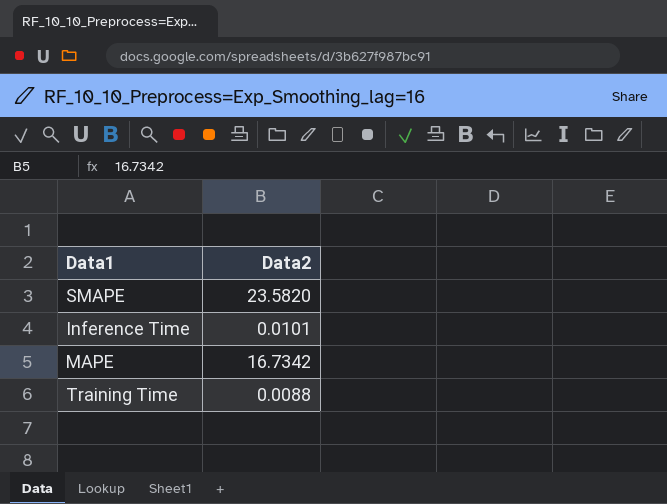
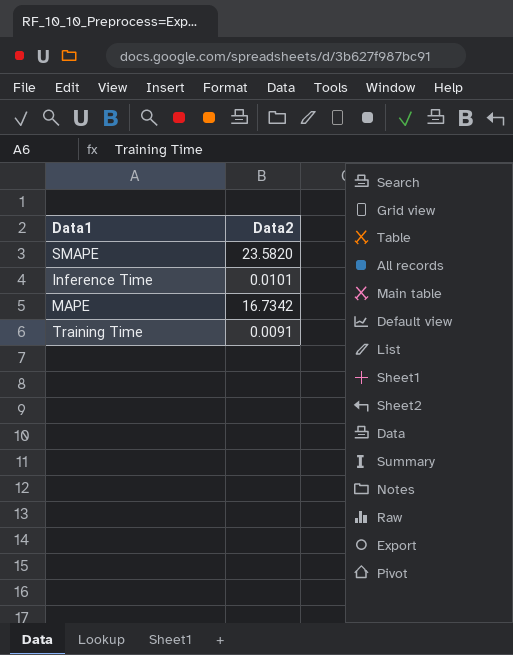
Training Time | Data2: 0.0088 -> 0.0091

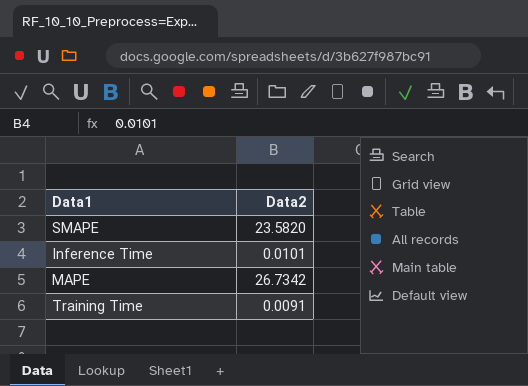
MAPE | Data2: 16.7342 -> 26.7342

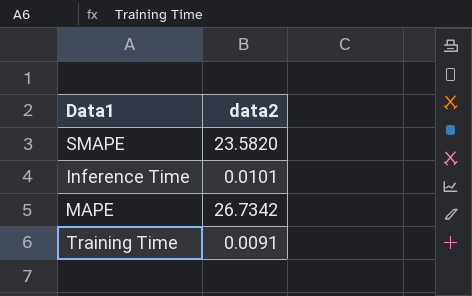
column name: Data2 -> data2

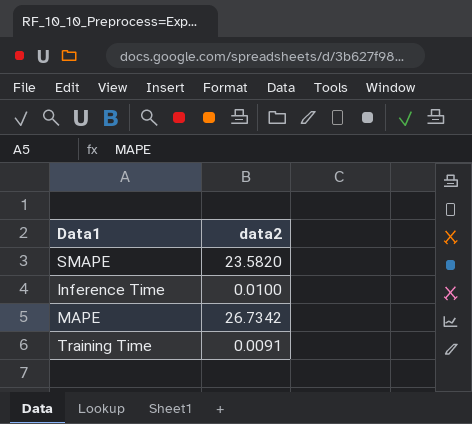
Inference Time | data2: 0.0101 -> 0.0100

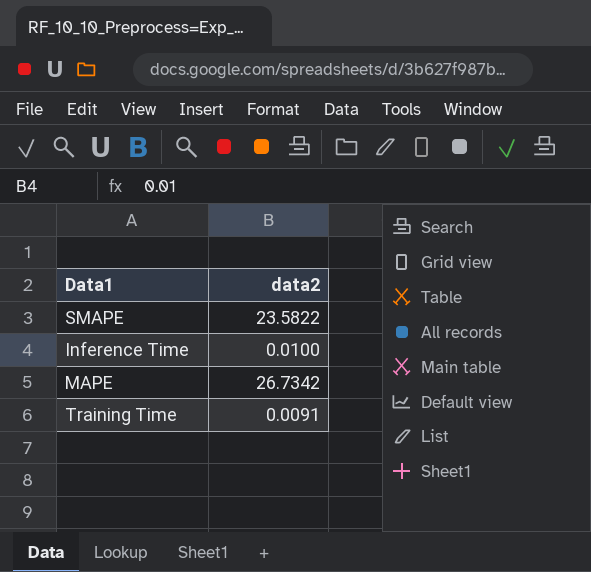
SMAPE | data2: 23.5820 -> 23.5822

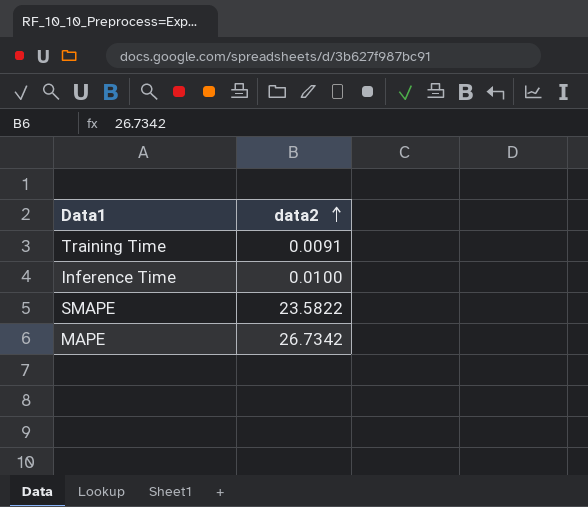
row order: none -> data2 ascending

